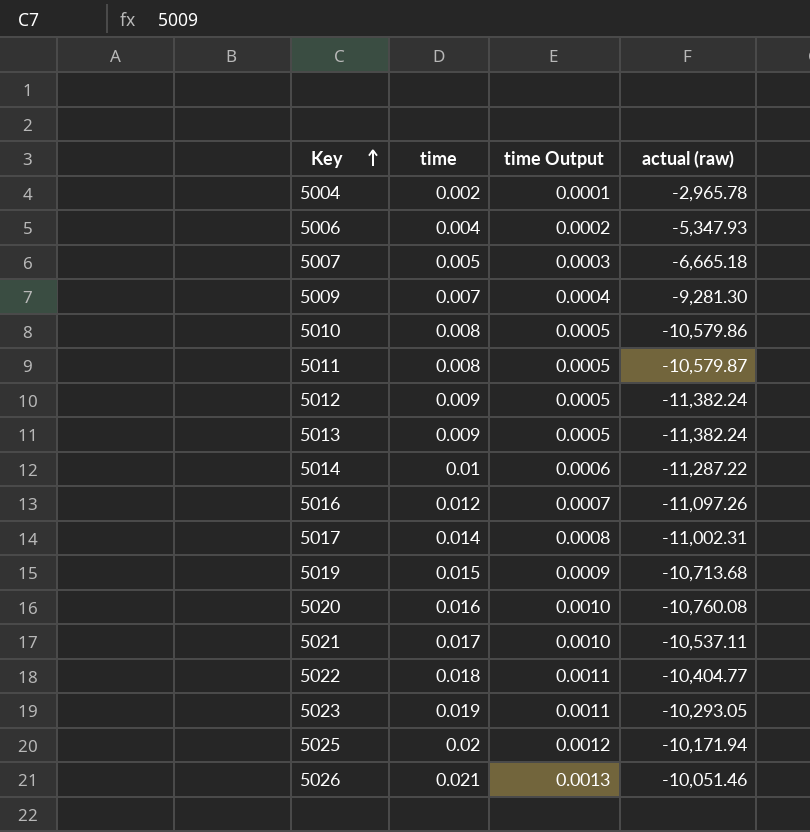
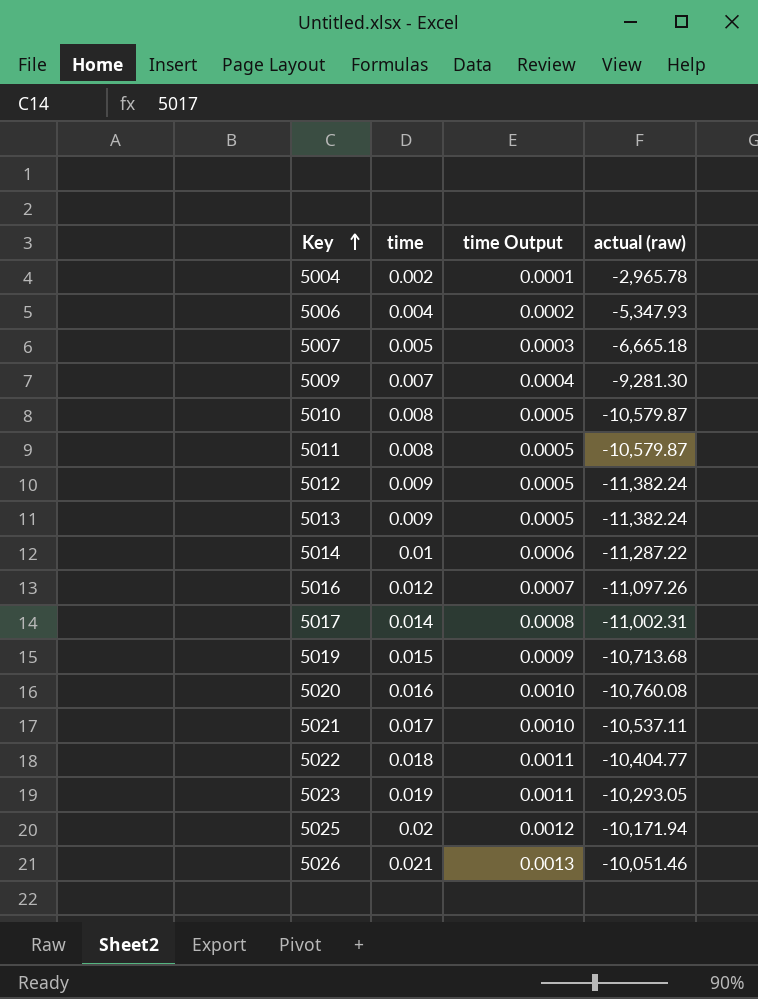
5010 | actual (raw): -10,579.86 -> -10,579.87

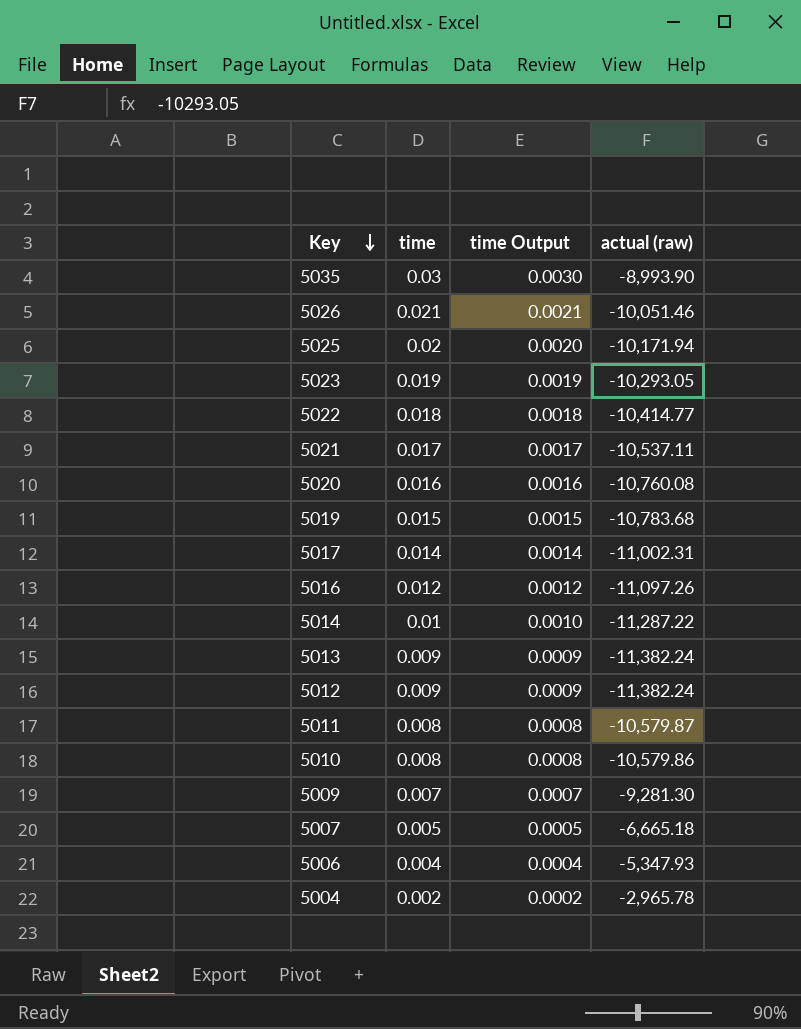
row order: Key ascending -> Key descending
column time Output | formula: [time] * 0.06 -> [time] * 0.1
row 5035: none -> 0.03 | 0.0030 | -8,993.90
5022 | actual (raw): -10,404.77 -> -10,414.77
5019 | actual (raw): -10,713.68 -> -10,783.68
5010 | actual (raw): -10,579.87 -> -10,579.86

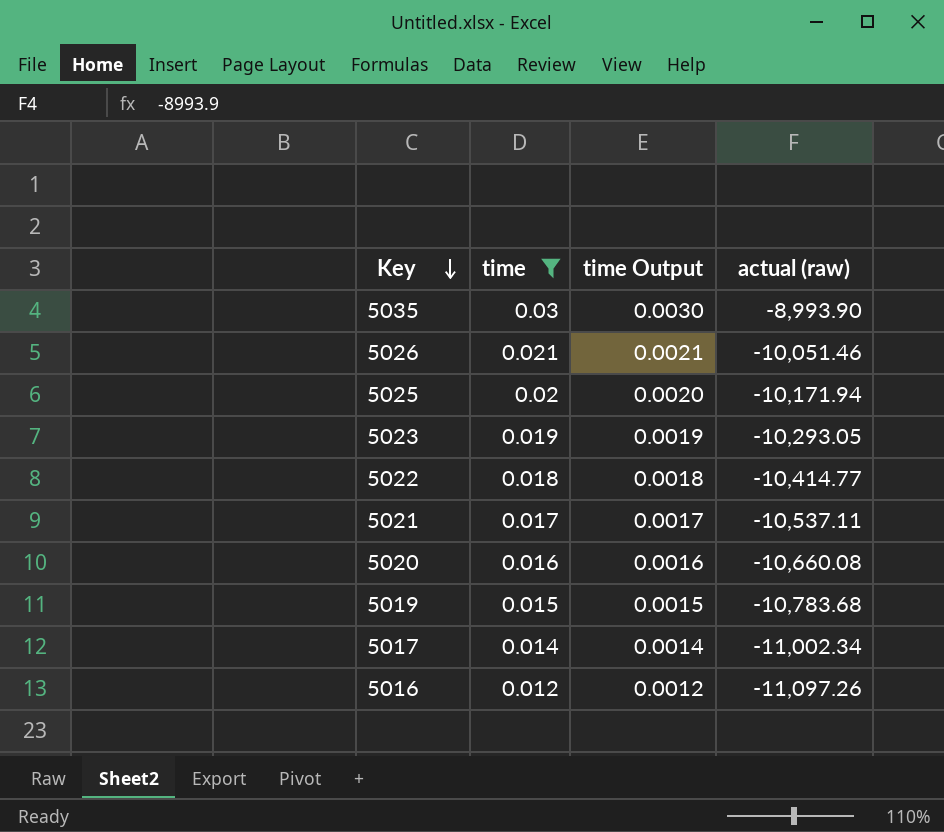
filter: none -> time >= 0.012
5020 | actual (raw): -10,760.08 -> -10,660.08
5017 | actual (raw): -11,002.31 -> -11,002.34

